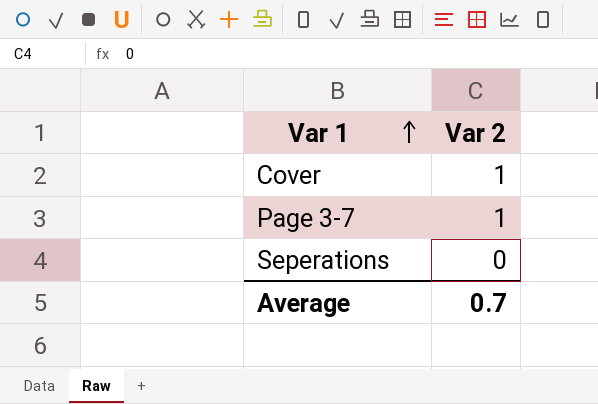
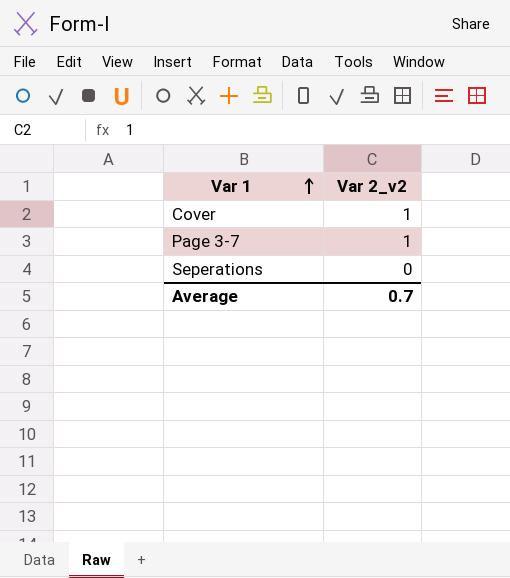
column name: Var 2 -> Var 2_v2

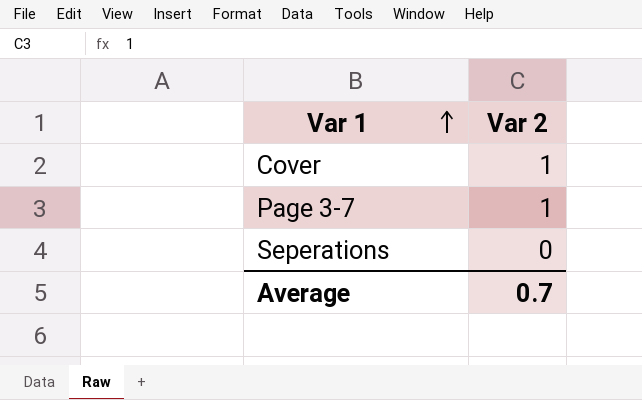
column name: Var 2_v2 -> Var 2

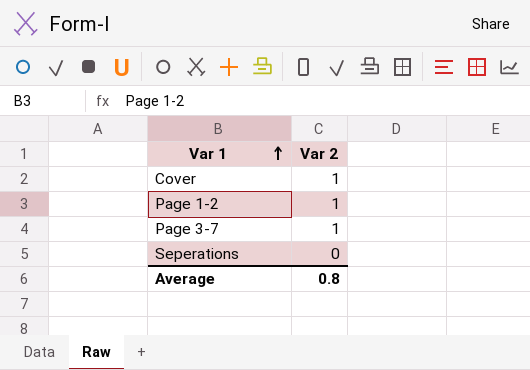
row Page 1-2: none -> 1
Average | Var 2: 0.7 -> 0.8

